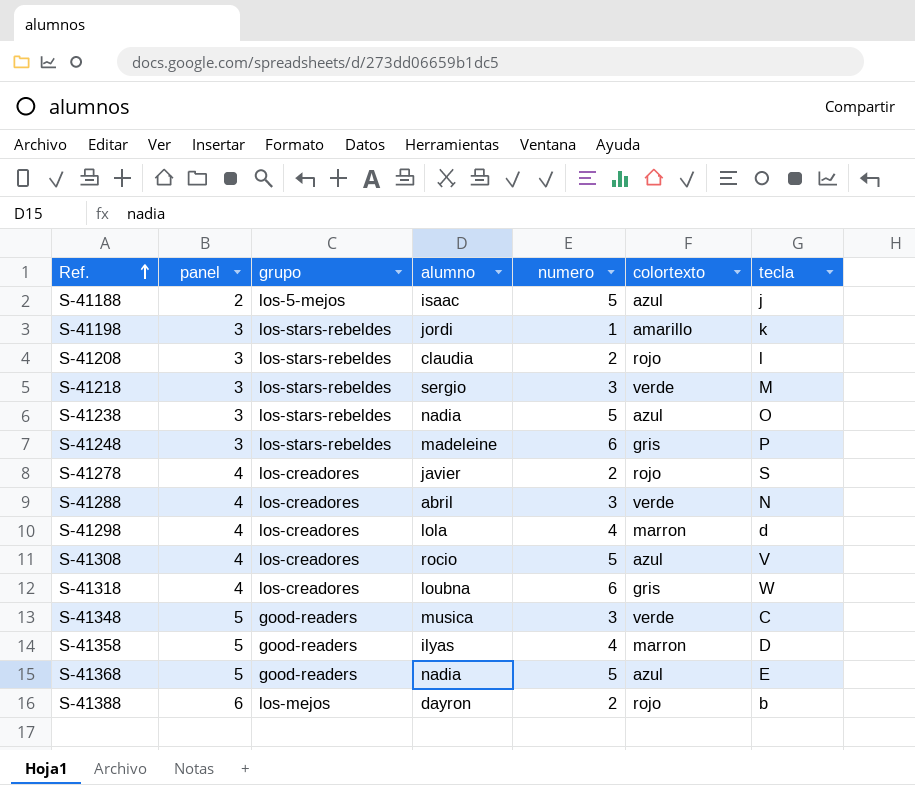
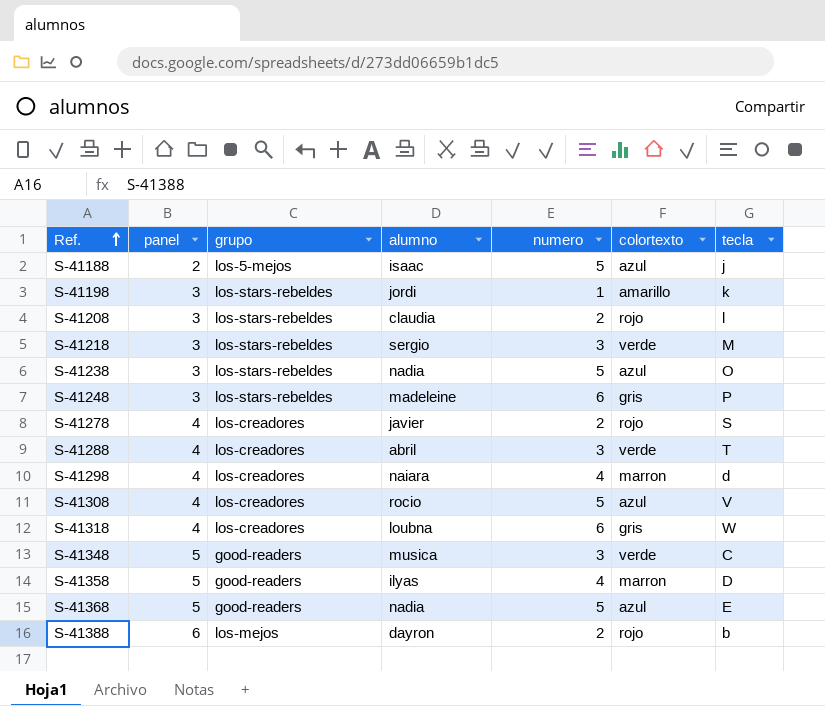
S-41288 | tecla: N -> T
S-41298 | alumno: lola -> naiara

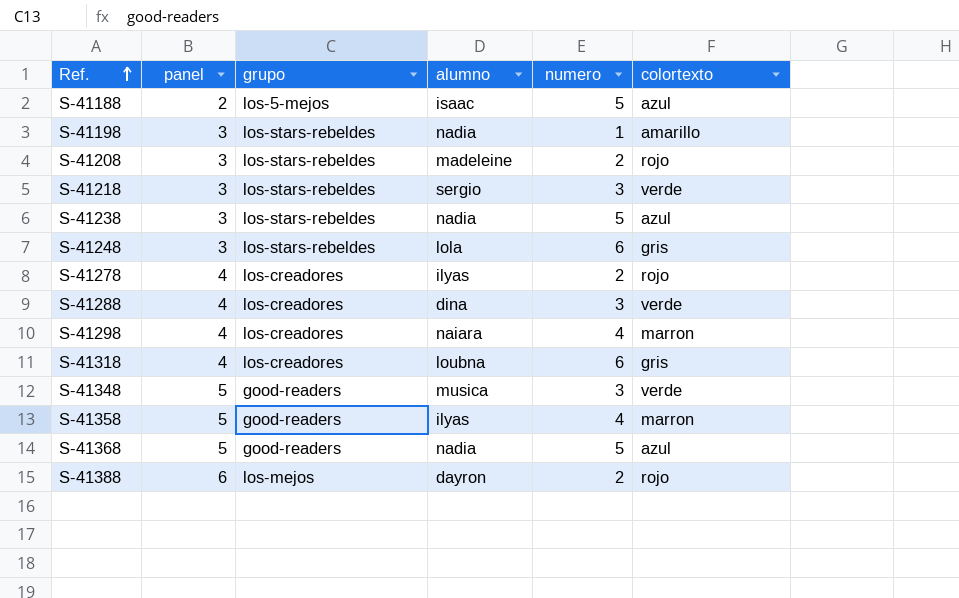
column tecla | position: 7 -> none
row S-41308: 4 | los-creadores | rocio | 5 | azul | V -> none
S-41198 | alumno: jordi -> nadia
S-41208 | alumno: claudia -> madeleine
S-41248 | alumno: madeleine -> lola
S-41278 | alumno: javier -> ilyas
S-41288 | alumno: abril -> dina

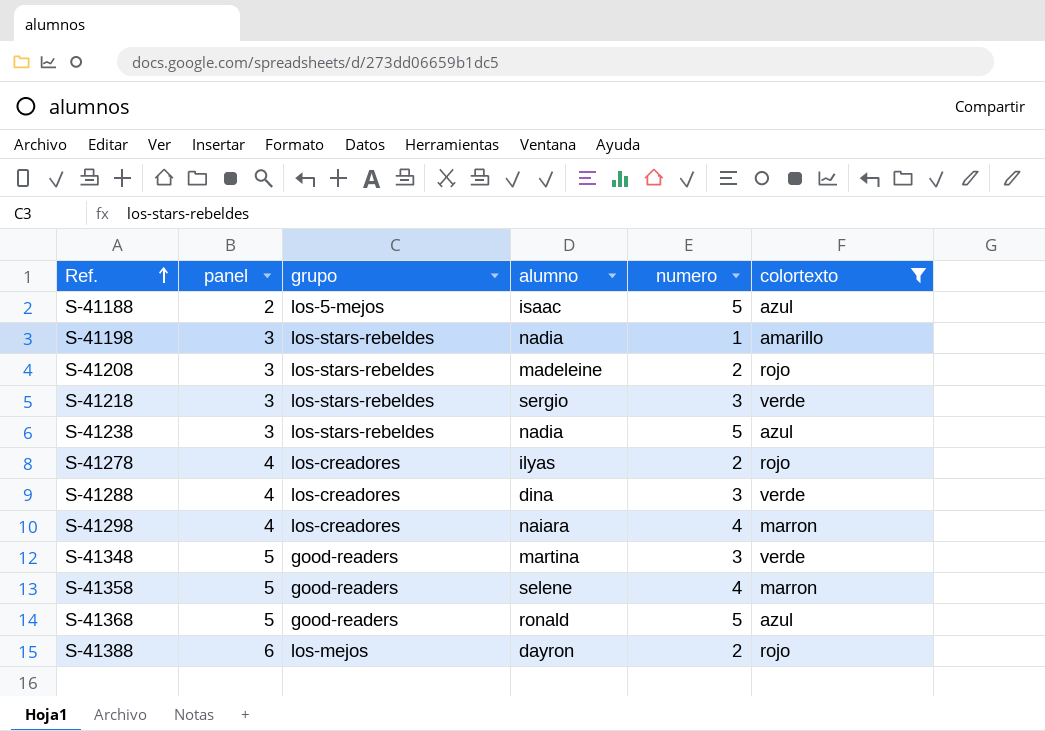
filter: none -> colortexto != gris
S-41348 | alumno: musica -> martina
S-41358 | alumno: ilyas -> selene
S-41368 | alumno: nadia -> ronald

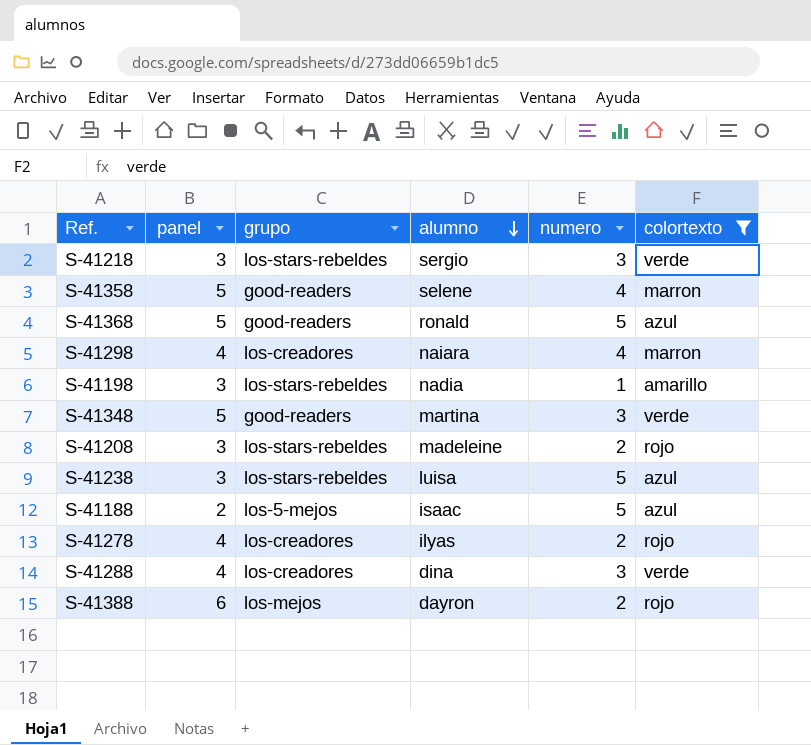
row order: Ref. ascending -> alumno descending
S-41238 | alumno: nadia -> luisa

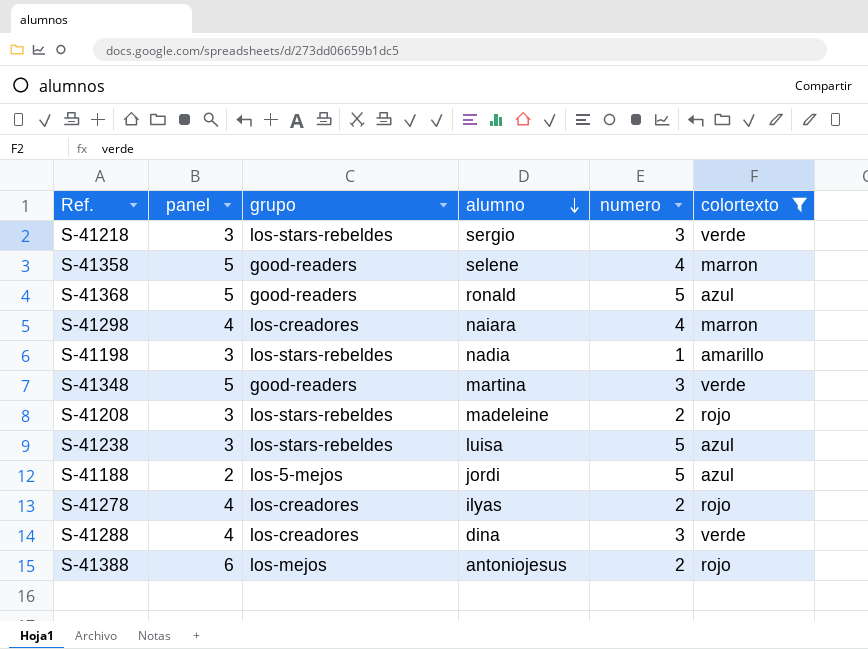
S-41188 | alumno: isaac -> jordi
S-41388 | alumno: dayron -> antoniojesus

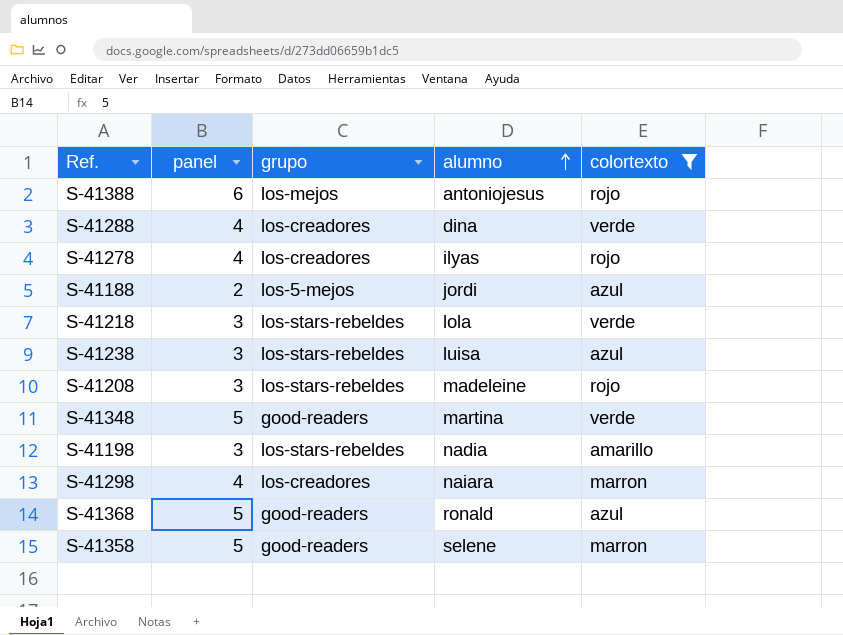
row order: alumno descending -> alumno ascending
column numero | position: 5 -> none
S-41218 | alumno: sergio -> lola

